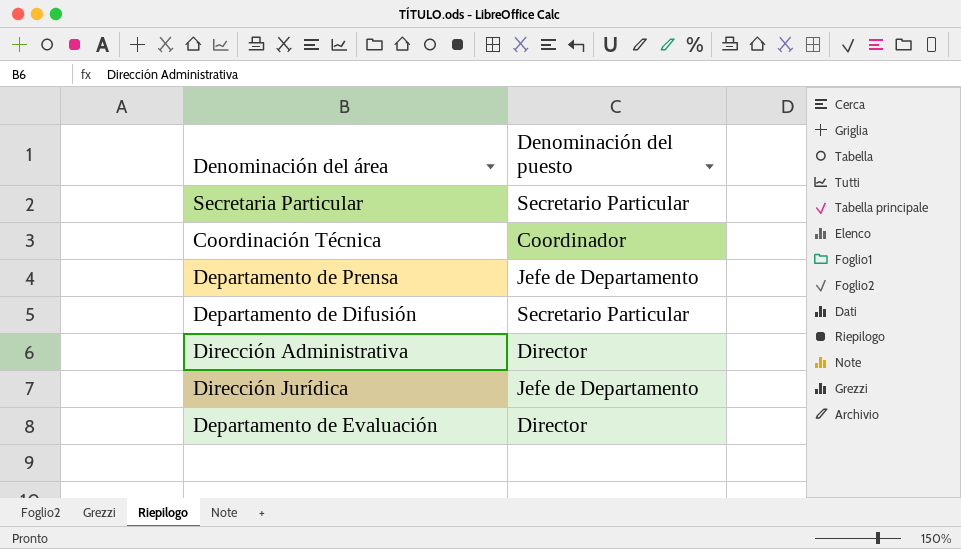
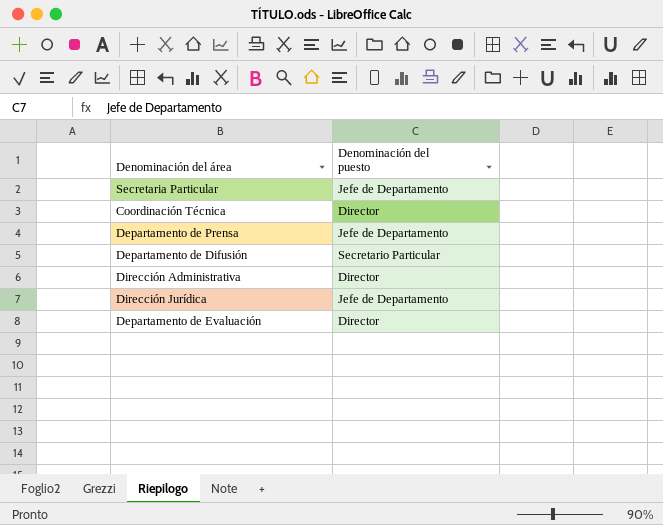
Secretaria Particular | Denominación del puesto: Secretario Particular -> Jefe de Departamento
Coordinación Técnica | Denominación del puesto: Coordinador -> Director

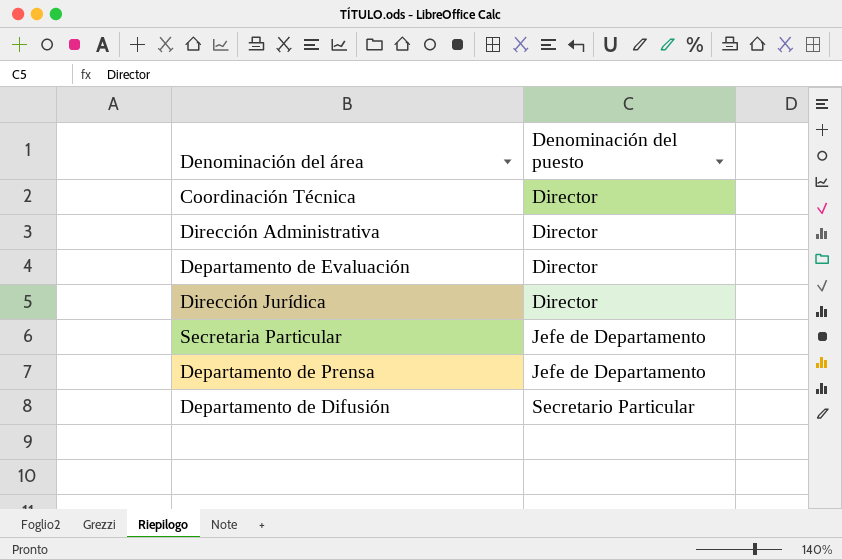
row order: none -> Denominación del puesto ascending
Dirección Jurídica | Denominación del puesto: Jefe de Departamento -> Director

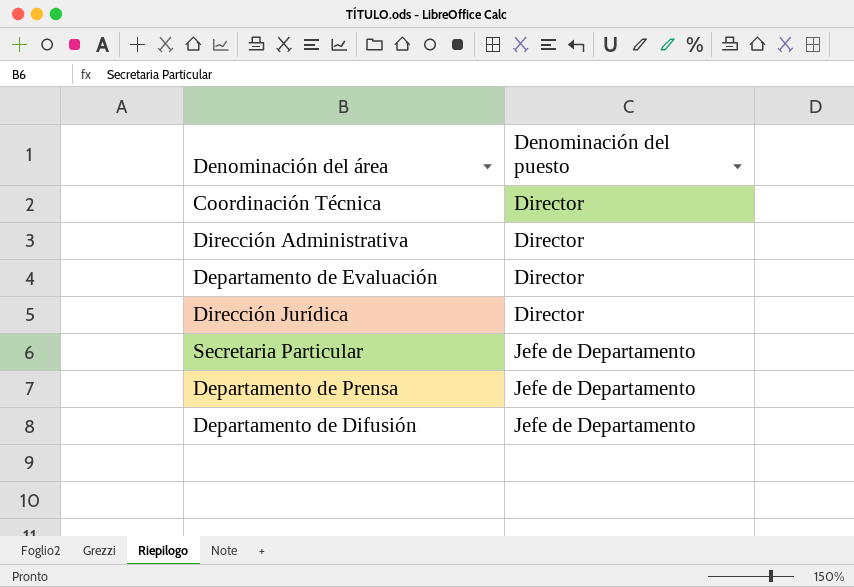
Departamento de Difusión | Denominación del puesto: Secretario Particular -> Jefe de Departamento

